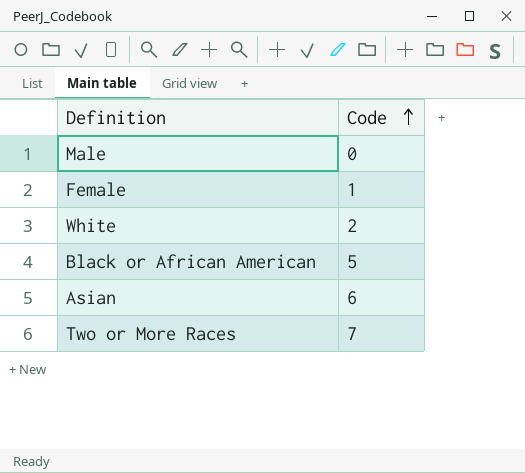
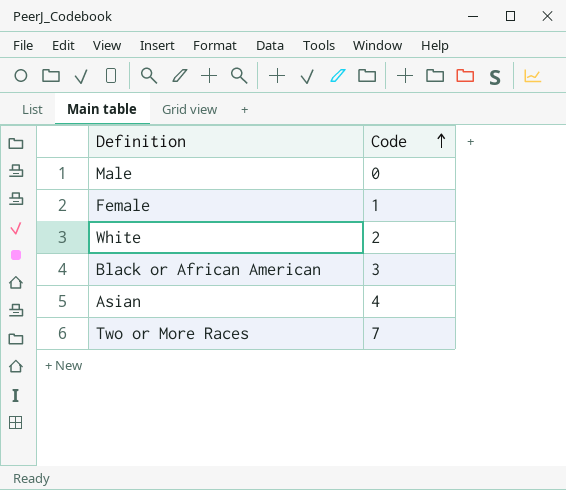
Black or African American | Code: 5 -> 3
Asian | Code: 6 -> 4

